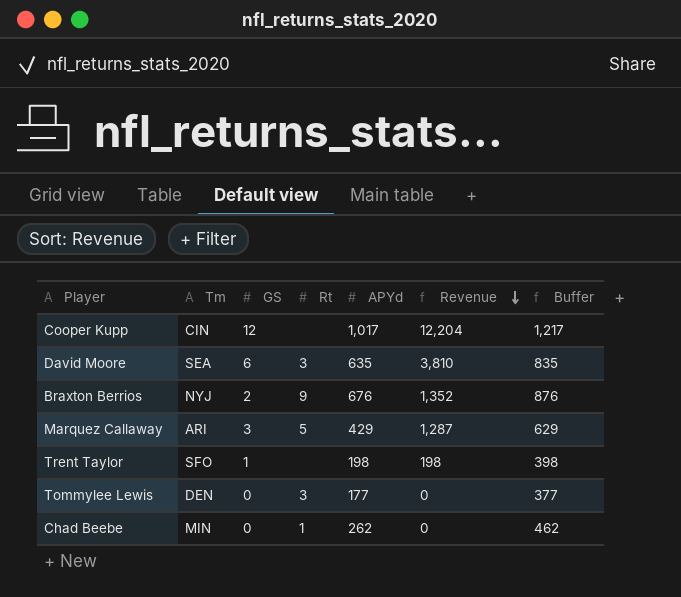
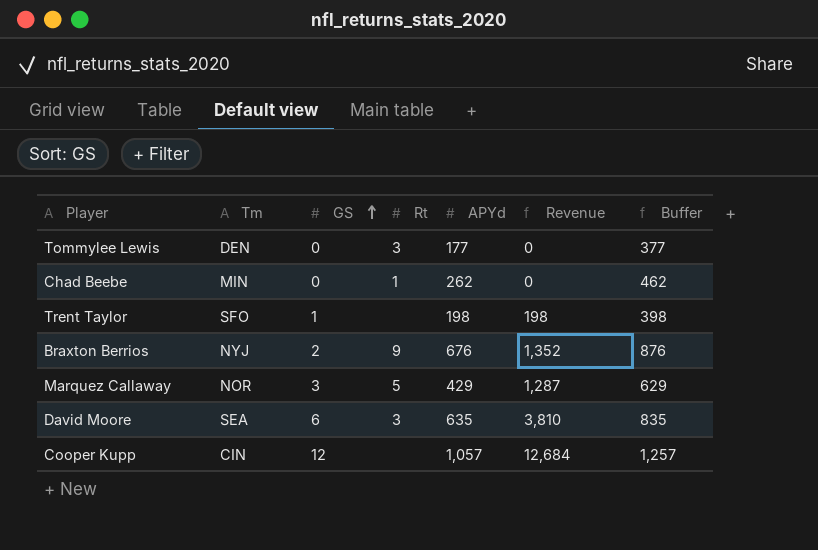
row order: Revenue descending -> GS ascending
Marquez Callaway | Tm: ARI -> NOR
Cooper Kupp | APYd: 1,017 -> 1,057
Cooper Kupp | Revenue: 12,204 -> 12,684
Cooper Kupp | Buffer: 1,217 -> 1,257

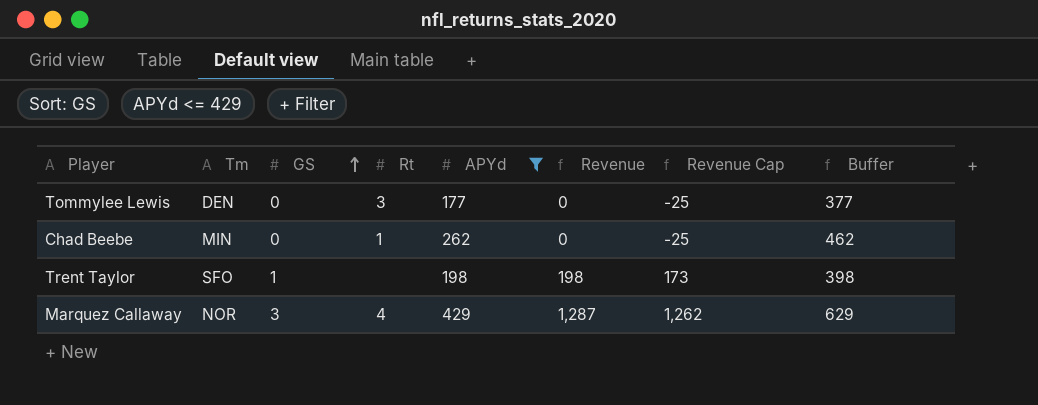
filter: none -> APYd <= 429
column Revenue Cap | formula: none -> [Revenue] - 25
Marquez Callaway | Rt: 5 -> 4

